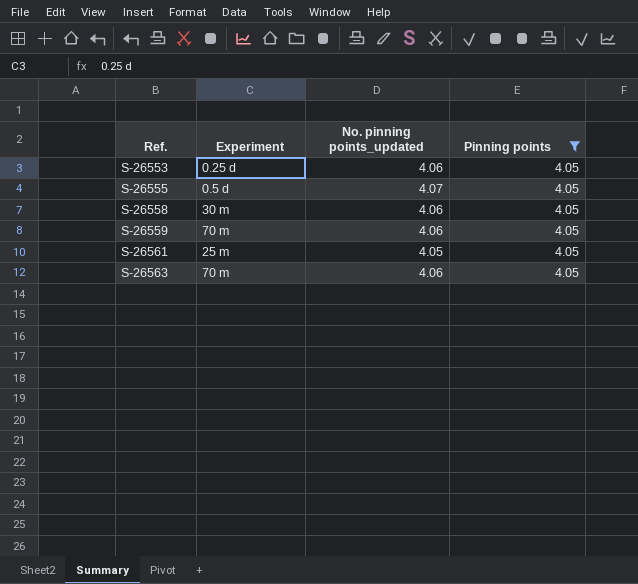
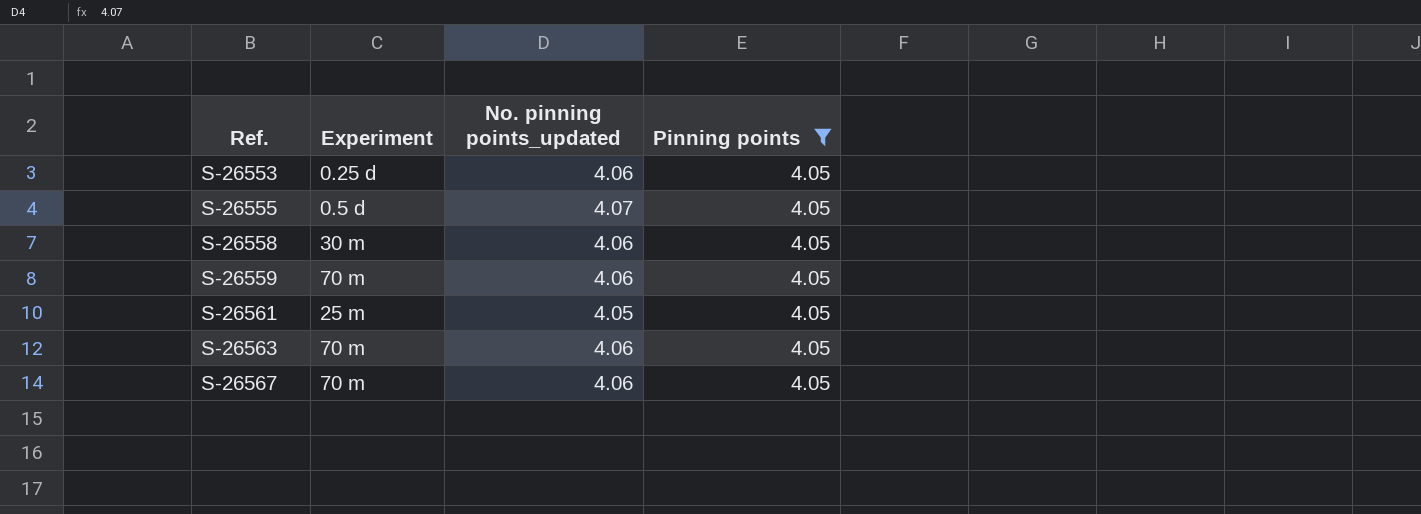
row S-26567: none -> 70 m | 4.06 | 4.05

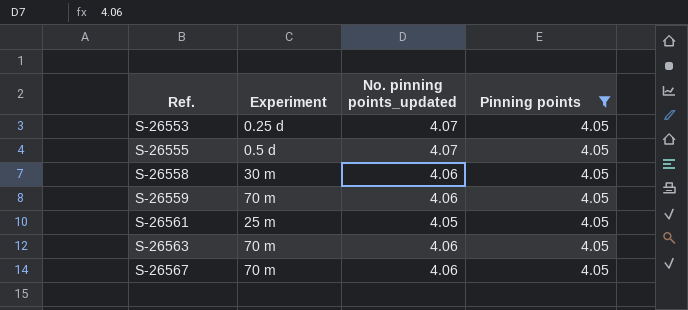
S-26553 | No. pinning points_updated: 4.06 -> 4.07

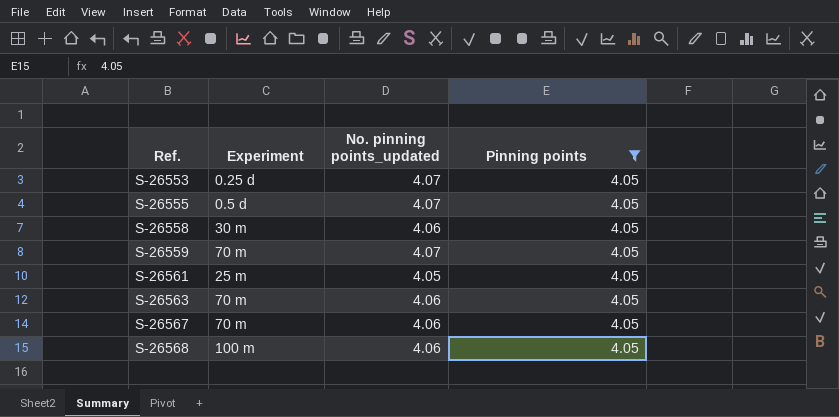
S-26559 | No. pinning points_updated: 4.06 -> 4.07
row S-26568: none -> 100 m | 4.06 | 4.05

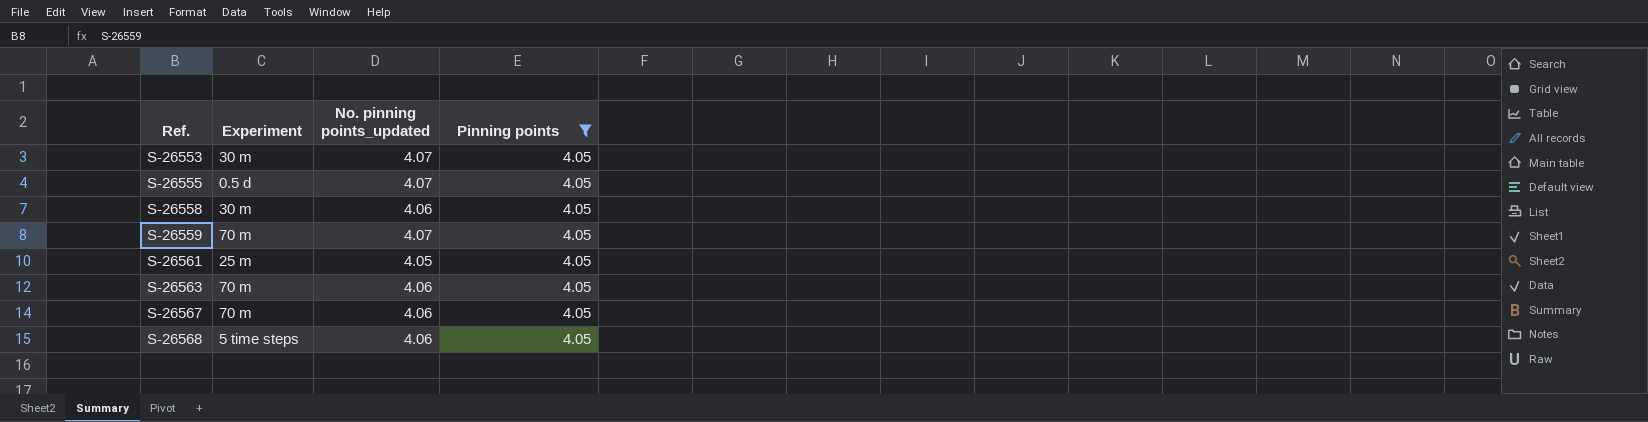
S-26553 | Experiment: 0.25 d -> 30 m
S-26568 | Experiment: 100 m -> 5 time steps

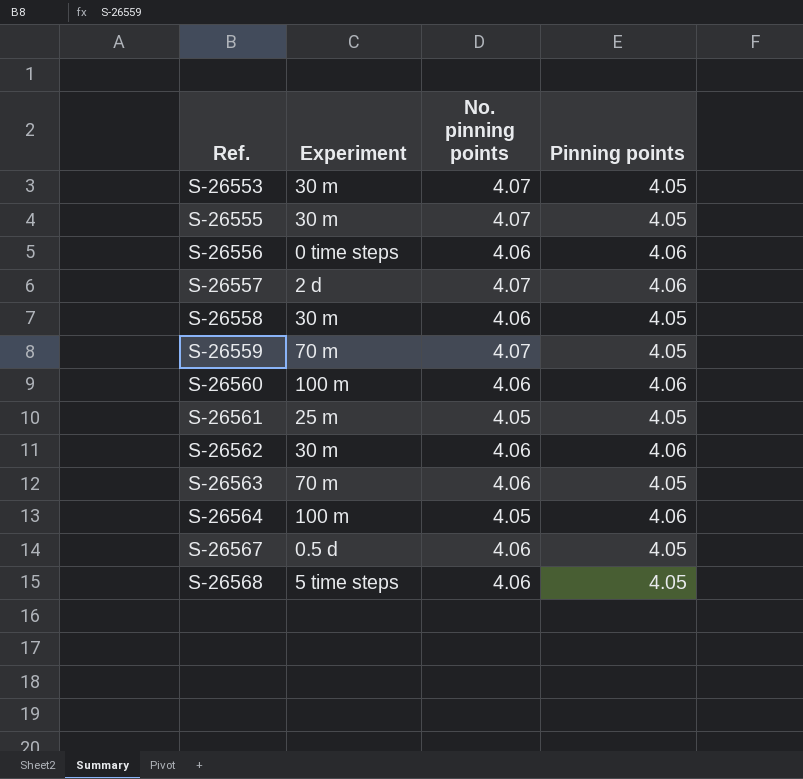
filter: Pinning points = 4.05 -> none
column name: No. pinning points_updated -> No. pinning points
S-26555 | Experiment: 0.5 d -> 30 m
S-26567 | Experiment: 70 m -> 0.5 d

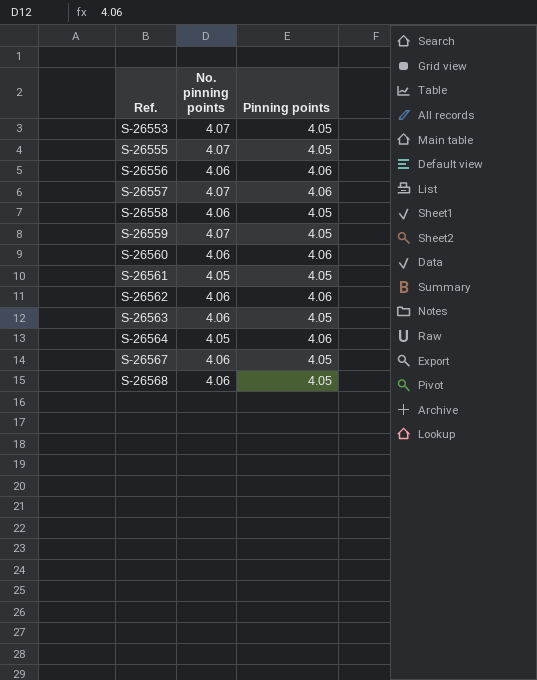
column Experiment | position: 2 -> none

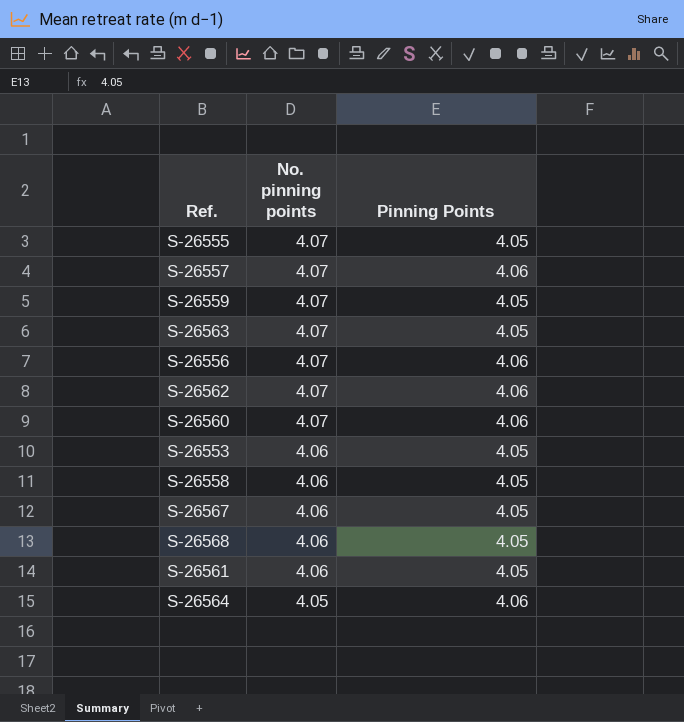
row order: Ref. ascending -> No. pinning points descending
column name: Pinning points -> Pinning Points
S-26563 | No. pinning points: 4.06 -> 4.07
S-26556 | No. pinning points: 4.06 -> 4.07
S-26562 | No. pinning points: 4.06 -> 4.07
S-26560 | No. pinning points: 4.06 -> 4.07
S-26553 | No. pinning points: 4.07 -> 4.06
S-26561 | No. pinning points: 4.05 -> 4.06

